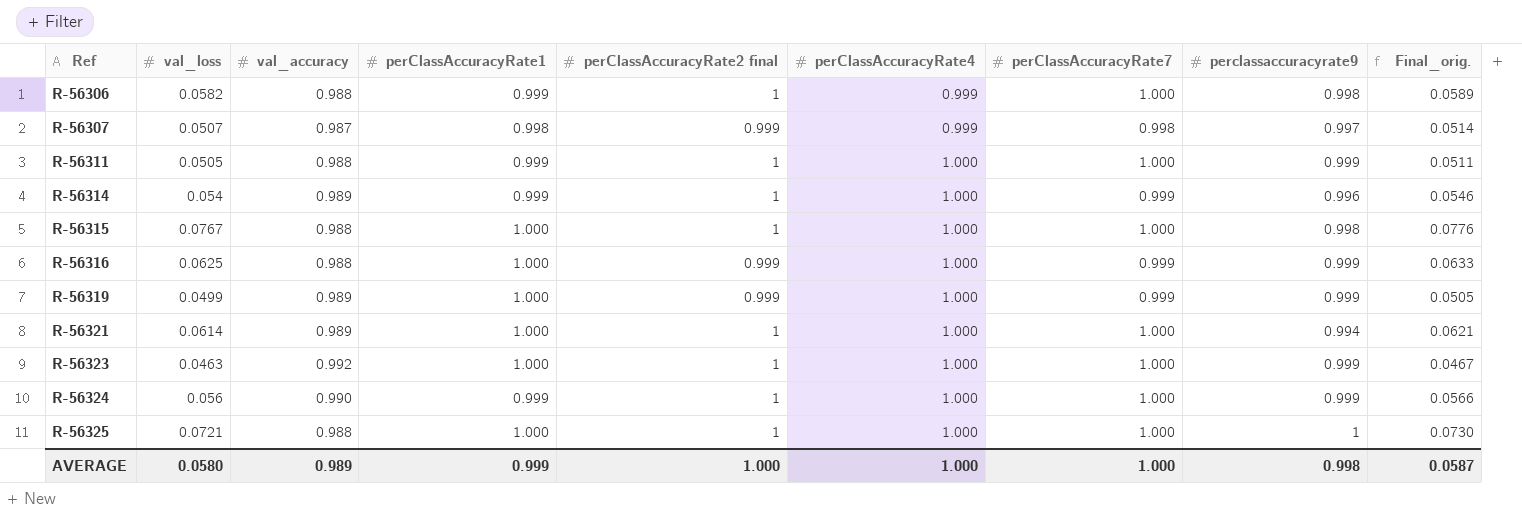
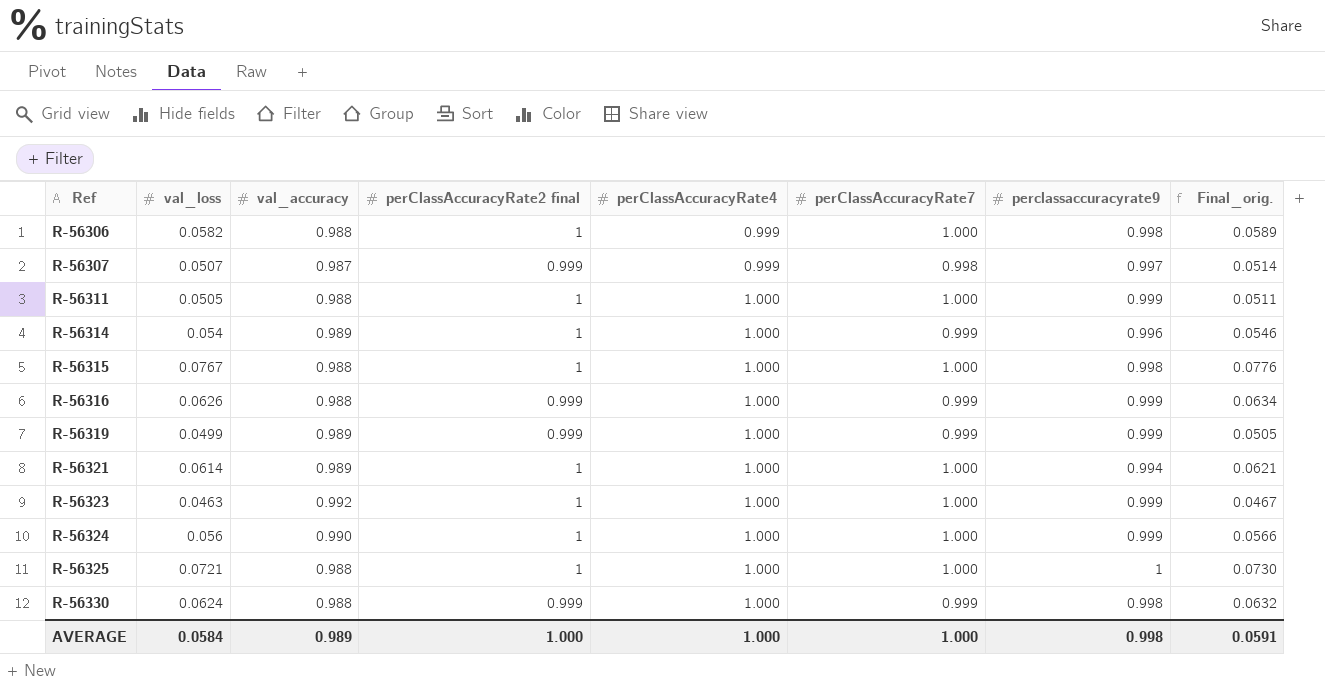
column perClassAccuracyRate1 | position: 4 -> none
R-56316 | val_loss: 0.0625 -> 0.0626
R-56316 | Final_orig.: 0.0633 -> 0.0634
row R-56330: none -> 0.0624 | 0.988 | 0.999 | 1.000 | 0.999 | 0.998 | 0.0632
AVERAGE | val_loss: 0.0580 -> 0.0584
AVERAGE | Final_orig.: 0.0587 -> 0.0591

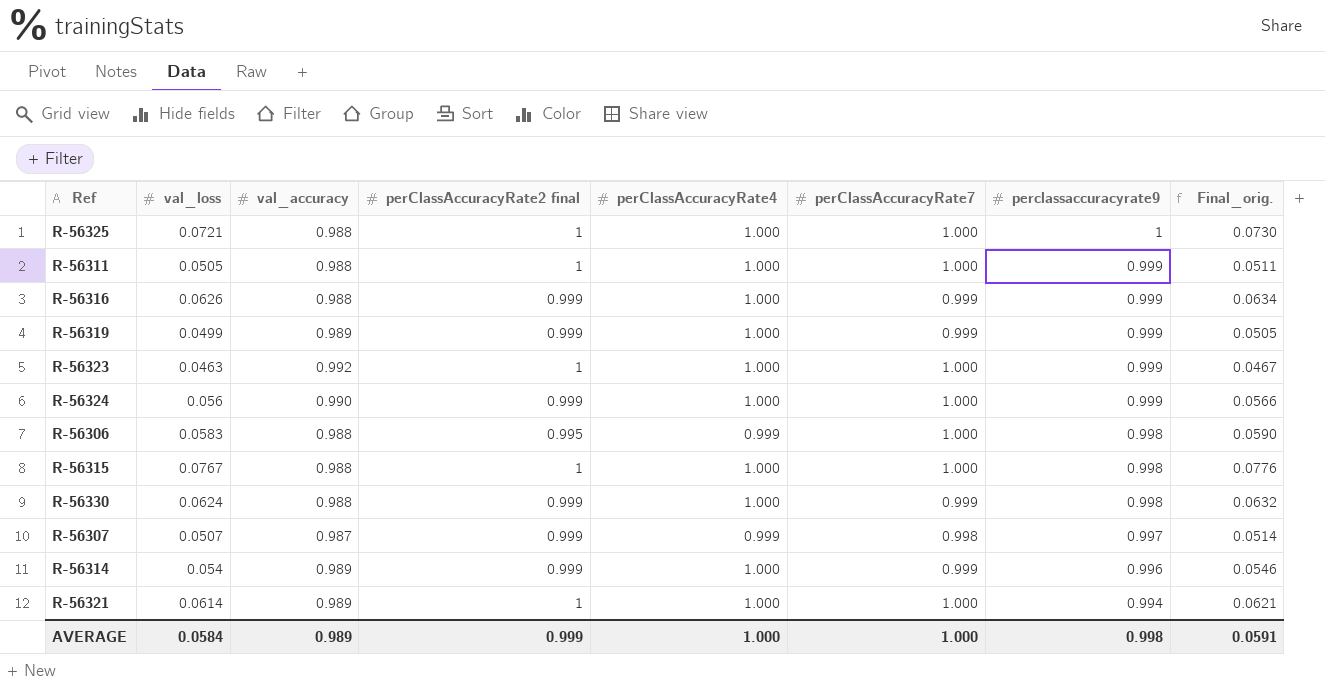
row order: Ref ascending -> perclassaccuracyrate9 descending
R-56324 | perClassAccuracyRate2 final: 1 -> 0.999
R-56306 | val_loss: 0.0582 -> 0.0583
R-56306 | perClassAccuracyRate2 final: 1 -> 0.995
R-56306 | Final_orig.: 0.0589 -> 0.0590
R-56314 | perClassAccuracyRate2 final: 1 -> 0.999
AVERAGE | perClassAccuracyRate2 final: 1.000 -> 0.999

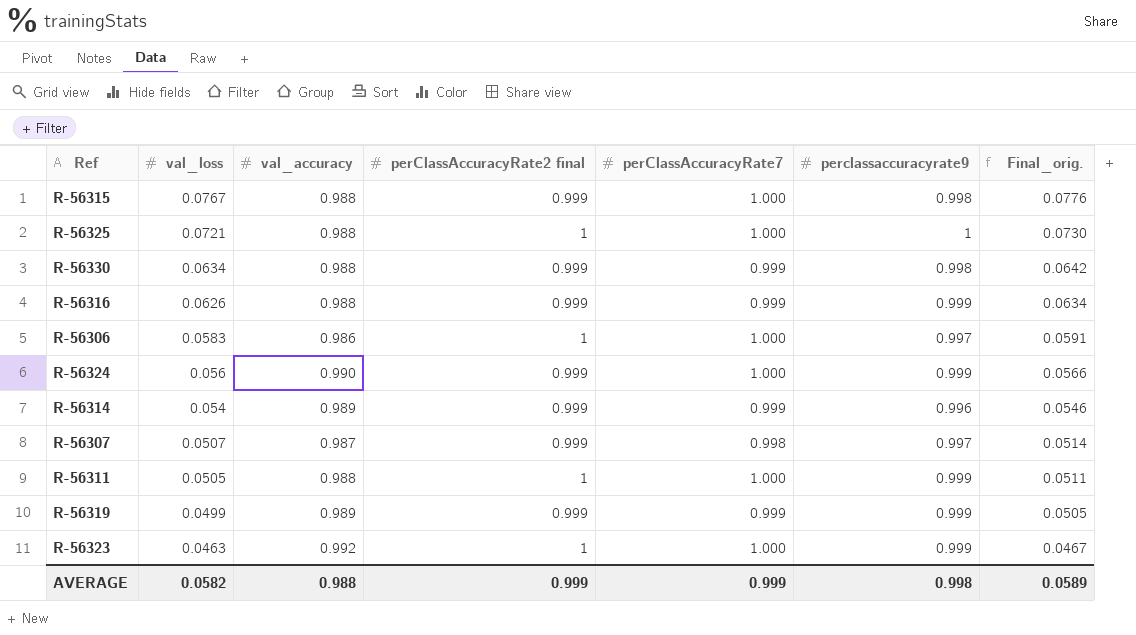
row order: perclassaccuracyrate9 descending -> val_loss descending
column perClassAccuracyRate4 | position: 5 -> none
row R-56321: 0.0614 | 0.989 | 1 | 1.000 | 1.000 | 0.994 | 0.0621 -> none
R-56315 | perClassAccuracyRate2 final: 1 -> 0.999
R-56330 | val_loss: 0.0624 -> 0.0634
R-56330 | Final_orig.: 0.0632 -> 0.0642
R-56306 | val_accuracy: 0.988 -> 0.986
R-56306 | perClassAccuracyRate2 final: 0.995 -> 1
R-56306 | perclassaccuracyrate9: 0.998 -> 0.997
R-56306 | Final_orig.: 0.0590 -> 0.0591
AVERAGE | val_loss: 0.0584 -> 0.0582
AVERAGE | val_accuracy: 0.989 -> 0.988
AVERAGE | perClassAccuracyRate7: 1.000 -> 0.999
AVERAGE | Final_orig.: 0.0591 -> 0.0589

